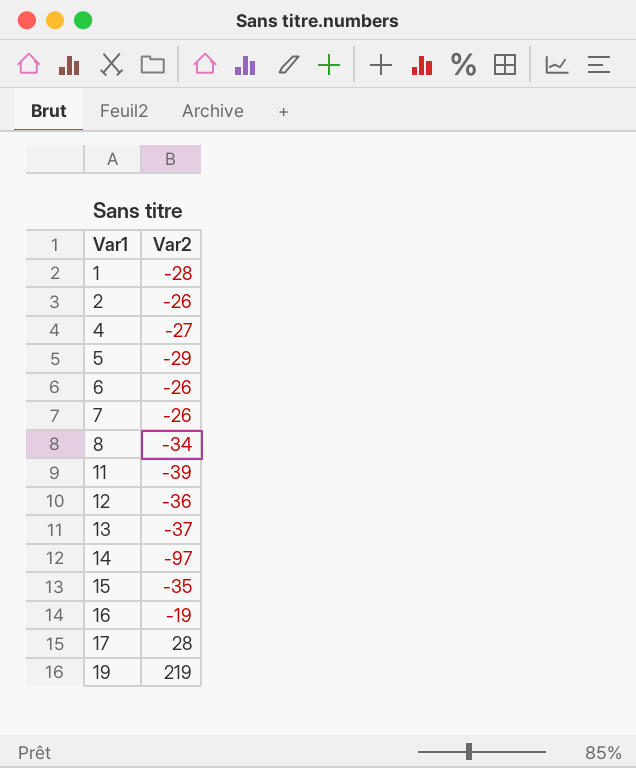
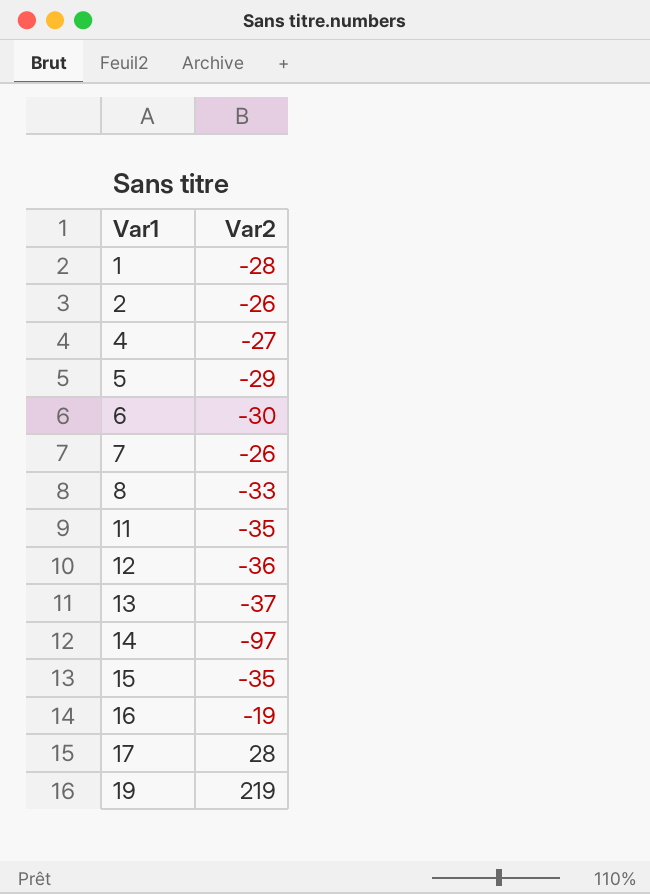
6 | Var2: -26 -> -30
8 | Var2: -34 -> -33
11 | Var2: -39 -> -35

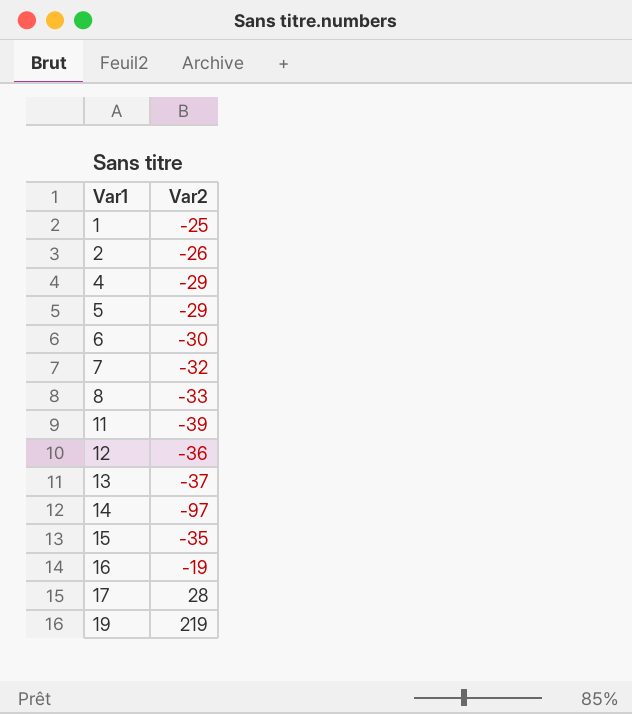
1 | Var2: -28 -> -25
4 | Var2: -27 -> -29
7 | Var2: -26 -> -32
11 | Var2: -35 -> -39

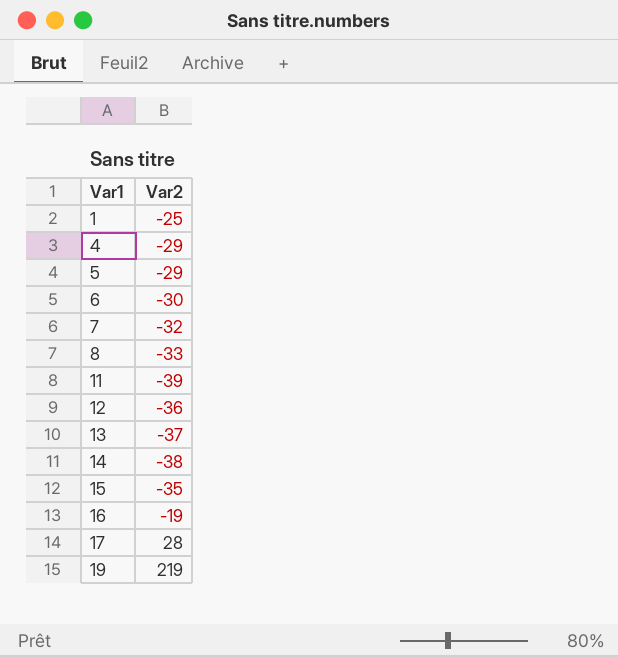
row 2: -26 -> none
14 | Var2: -97 -> -38

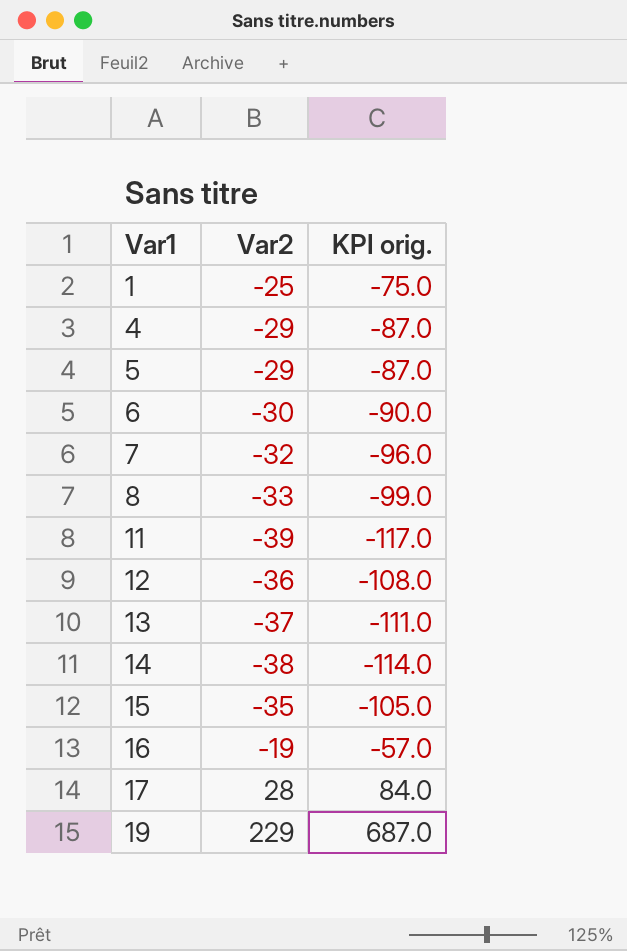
column KPI orig. | formula: none -> [Var2] * 3
19 | Var2: 219 -> 229

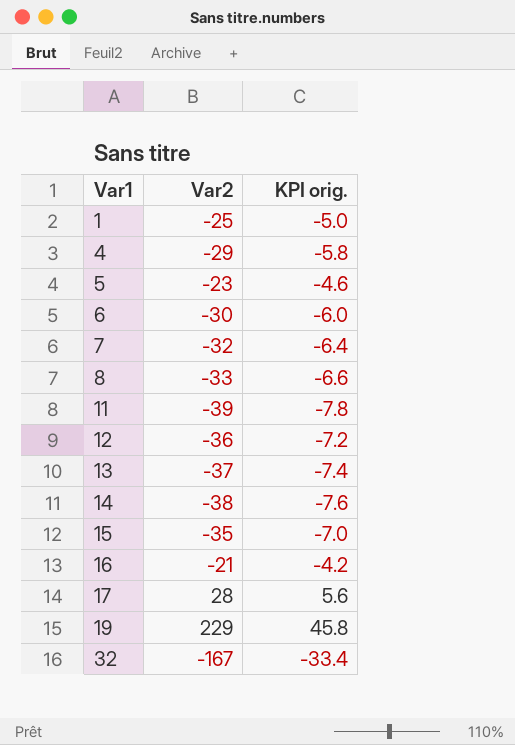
column KPI orig. | formula: [Var2] * 3 -> [Var2] * 0.2
5 | Var2: -29 -> -23
16 | Var2: -19 -> -21
row 32: none -> -167 | -33.4

